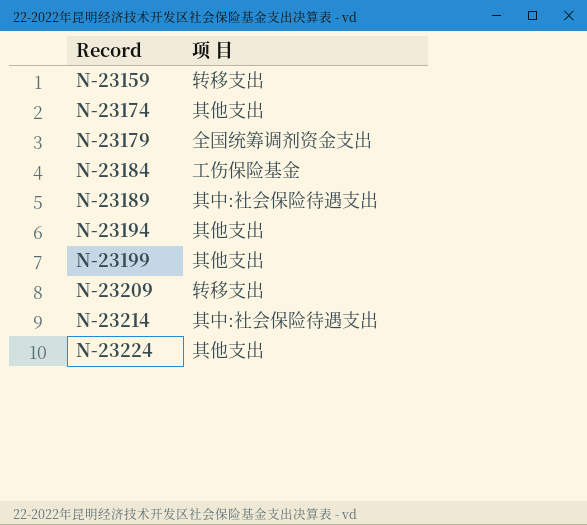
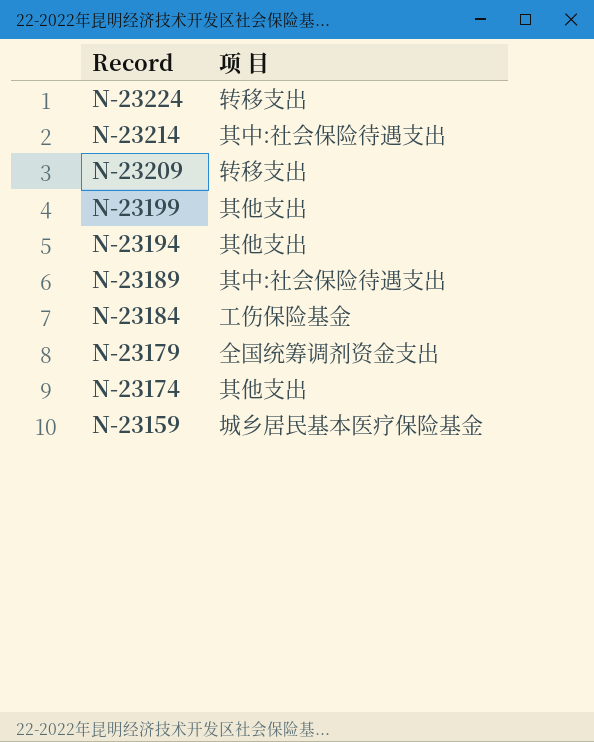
row order: Record ascending -> Record descending
N-23224 | 项 目: 其他支出 -> 转移支出
N-23159 | 项 目: 转移支出 -> 城乡居民基本医疗保险基金

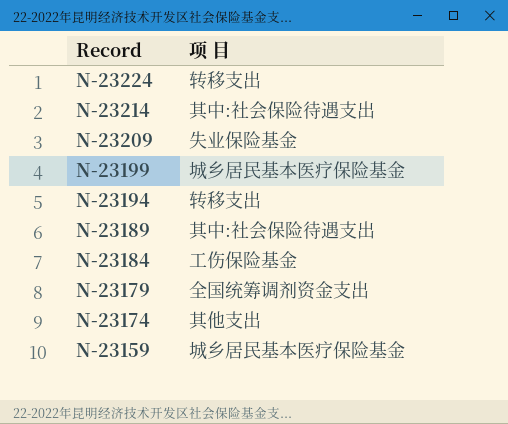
N-23209 | 项 目: 转移支出 -> 失业保险基金
N-23199 | 项 目: 其他支出 -> 城乡居民基本医疗保险基金
N-23194 | 项 目: 其他支出 -> 转移支出

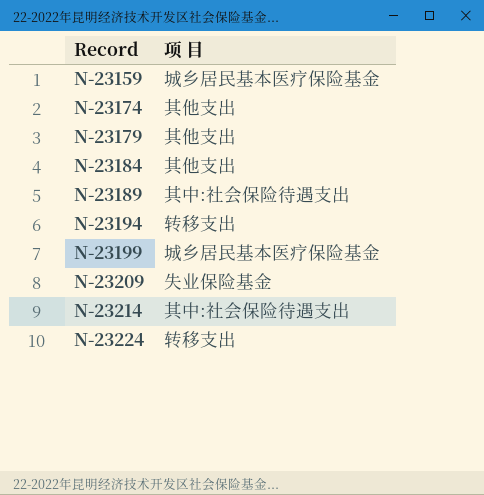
row order: Record descending -> Record ascending
N-23179 | 项 目: 全国统筹调剂资金支出 -> 其他支出
N-23184 | 项 目: 工伤保险基金 -> 其他支出

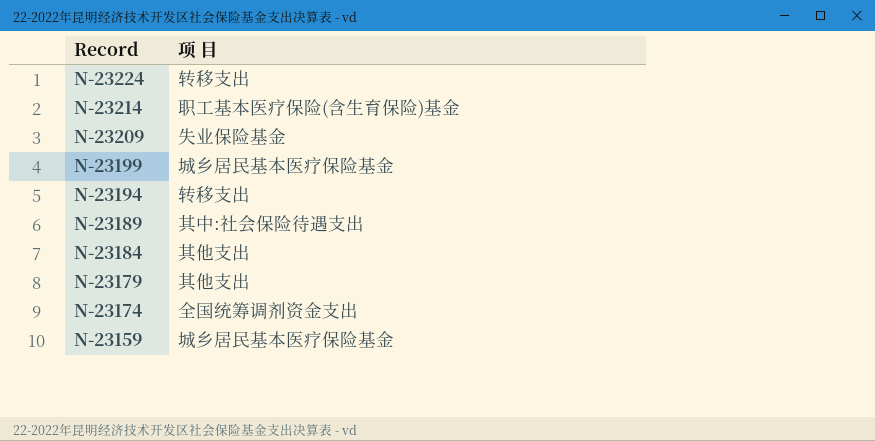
row order: Record ascending -> Record descending
N-23214 | 项 目: 其中:社会保险待遇支出 -> 职工基本医疗保险(含生育保险)基金
N-23174 | 项 目: 其他支出 -> 全国统筹调剂资金支出

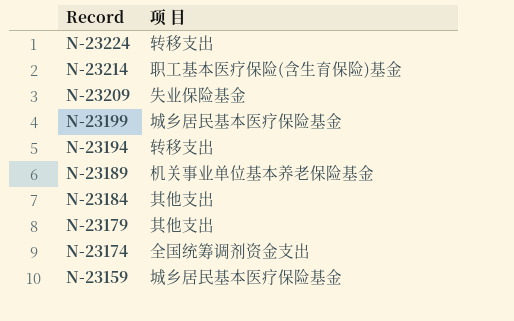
N-23189 | 项 目: 其中:社会保险待遇支出 -> 机关事业单位基本养老保险基金

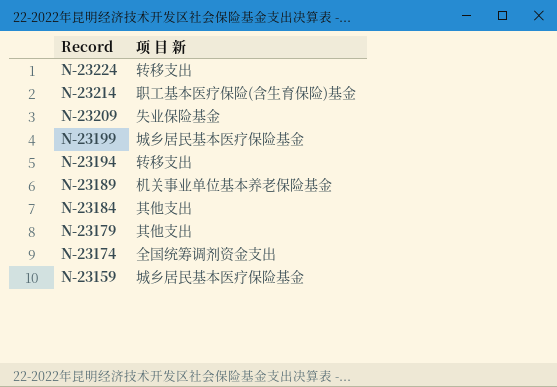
column name: 项 目 -> 项 目 新

